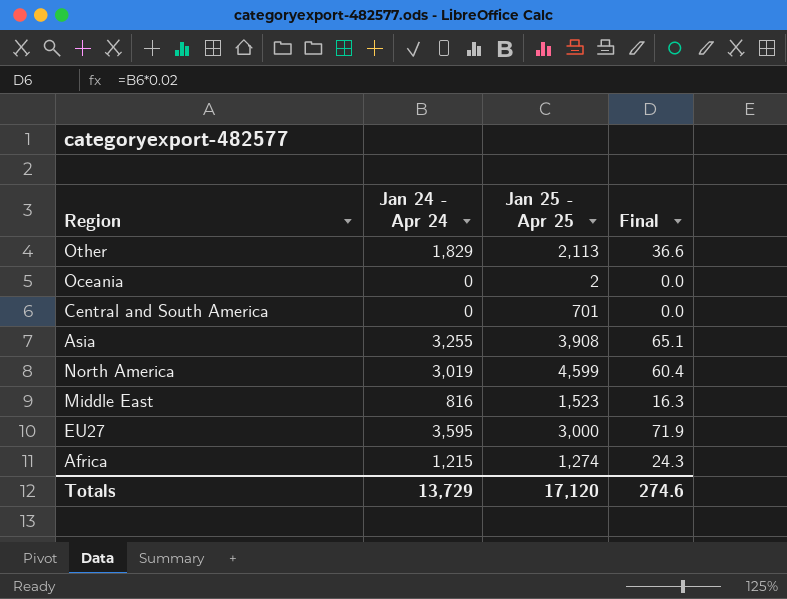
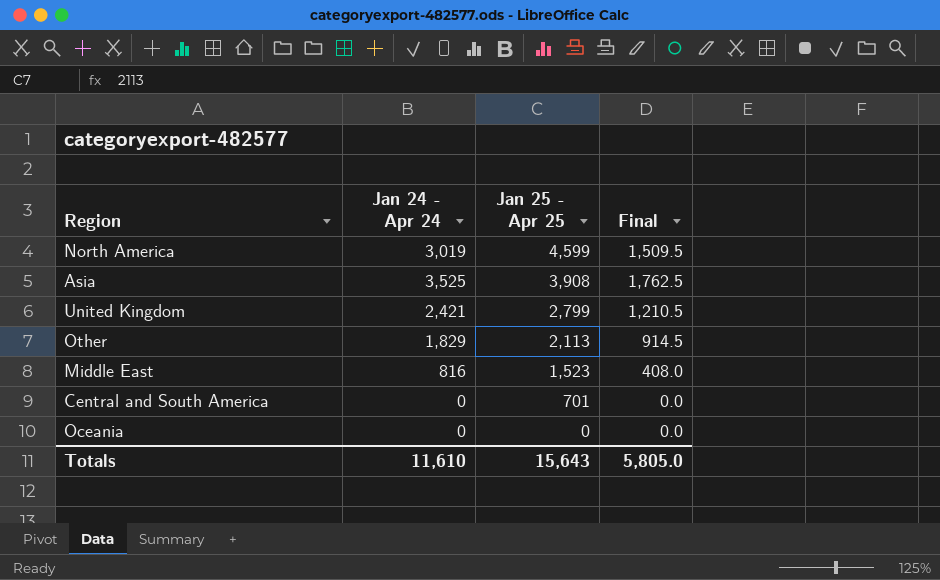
row order: none -> Jan 25 - Apr 25 descending
column Final | formula: [Jan 24 - Apr 24] * 0.02 -> [Jan 24 - Apr 24] * 0.5
row EU27: 3,595 | 3,000 | 71.9 -> none
row Africa: 1,215 | 1,274 | 24.3 -> none
Asia | Jan 24 - Apr 24: 3,255 -> 3,525
row United Kingdom: none -> 2,421 | 2,799 | 1,210.5
Oceania | Jan 25 - Apr 25: 2 -> 0
Totals | Jan 24 - Apr 24: 13,729 -> 11,610
Totals | Jan 25 - Apr 25: 17,120 -> 15,643
Totals | Final: 274.6 -> 5,805.0

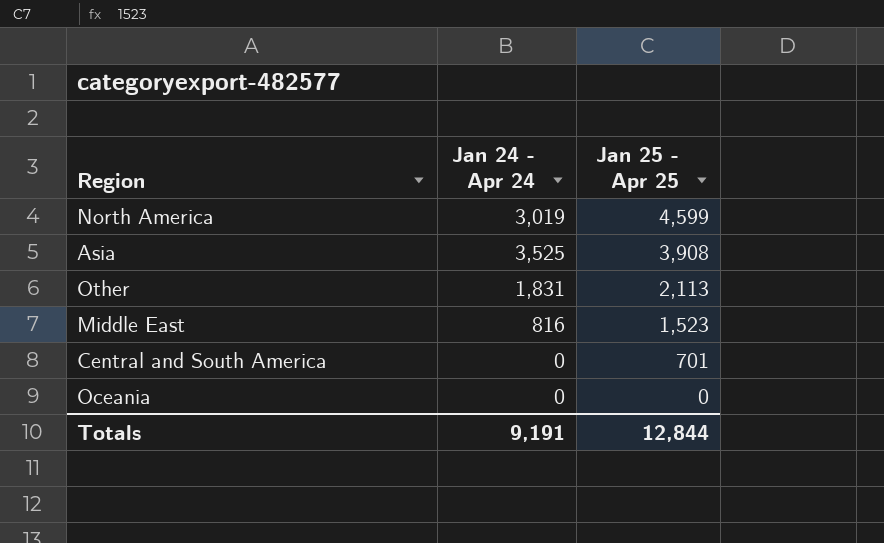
column Final | formula: [Jan 24 - Apr 24] * 0.5 -> none
row United Kingdom: 2,421 | 2,799 | 1,210.5 -> none
Other | Jan 24 - Apr 24: 1,829 -> 1,831
Totals | Jan 24 - Apr 24: 11,610 -> 9,191
Totals | Jan 25 - Apr 25: 15,643 -> 12,844

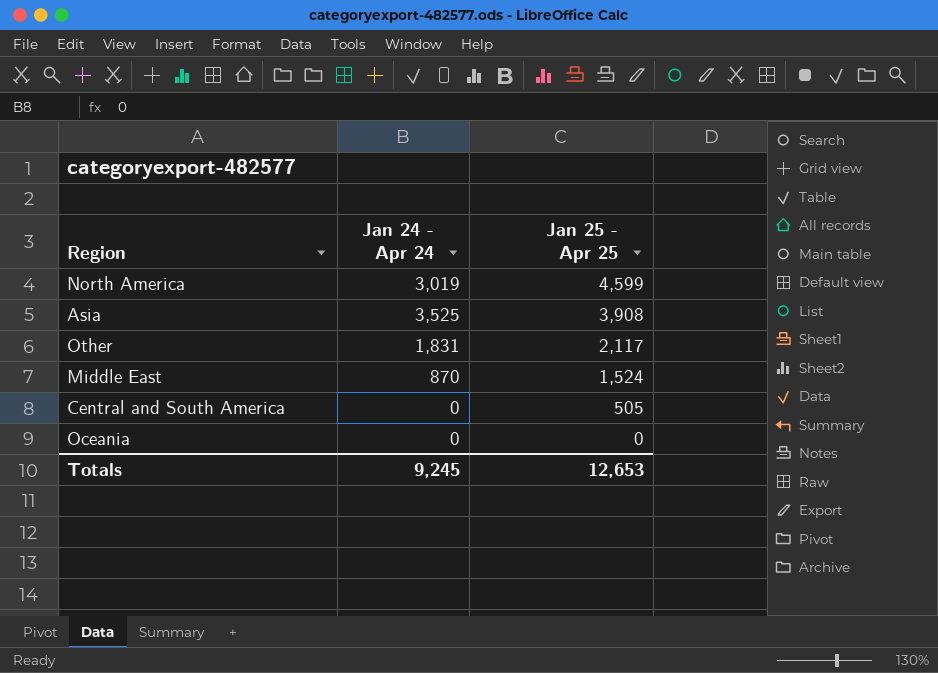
Other | Jan 25 - Apr 25: 2,113 -> 2,117
Middle East | Jan 24 - Apr 24: 816 -> 870
Middle East | Jan 25 - Apr 25: 1,523 -> 1,524
Central and South America | Jan 25 - Apr 25: 701 -> 505
Totals | Jan 24 - Apr 24: 9,191 -> 9,245
Totals | Jan 25 - Apr 25: 12,844 -> 12,653

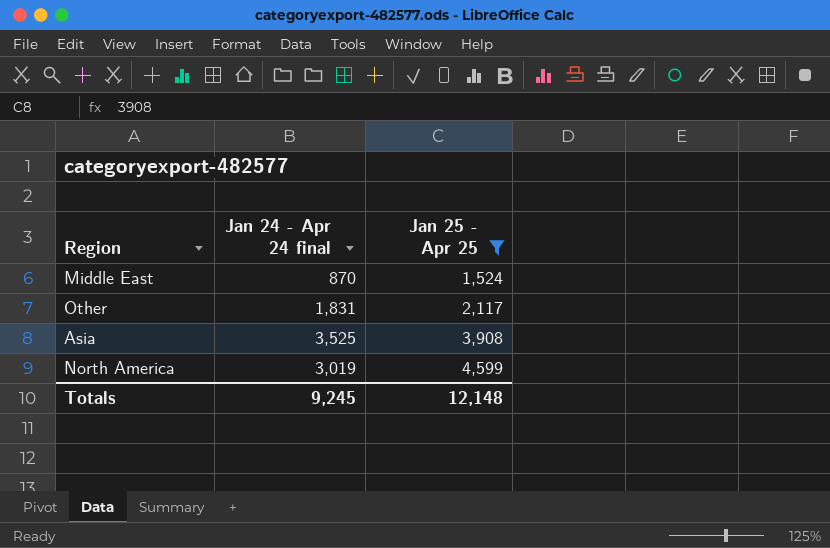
filter: none -> Jan 25 - Apr 25 >= 1,524
row order: Jan 25 - Apr 25 descending -> Jan 25 - Apr 25 ascending
column name: Jan 24 - Apr 24 -> Jan 24 - Apr 24 final
Totals | Jan 25 - Apr 25: 12,653 -> 12,148

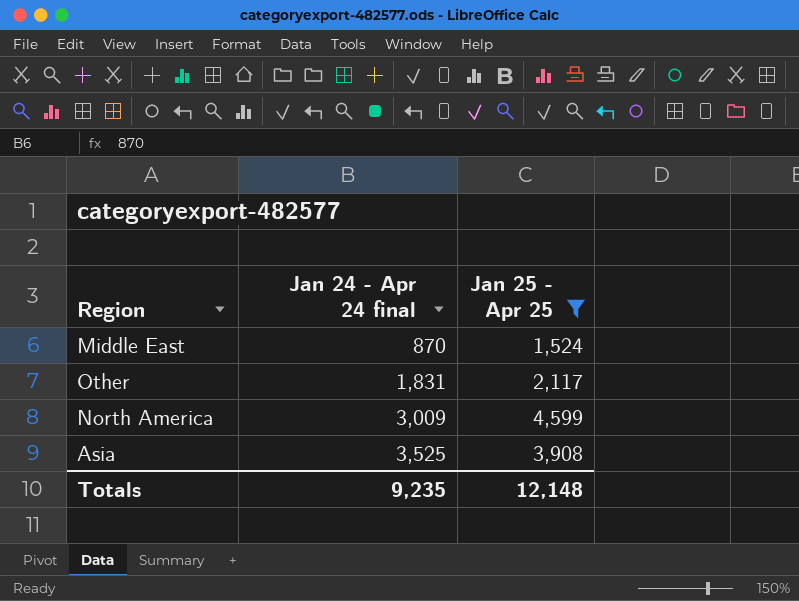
row order: Jan 25 - Apr 25 ascending -> Jan 24 - Apr 24 final ascending
North America | Jan 24 - Apr 24 final: 3,019 -> 3,009
Totals | Jan 24 - Apr 24 final: 9,245 -> 9,235

